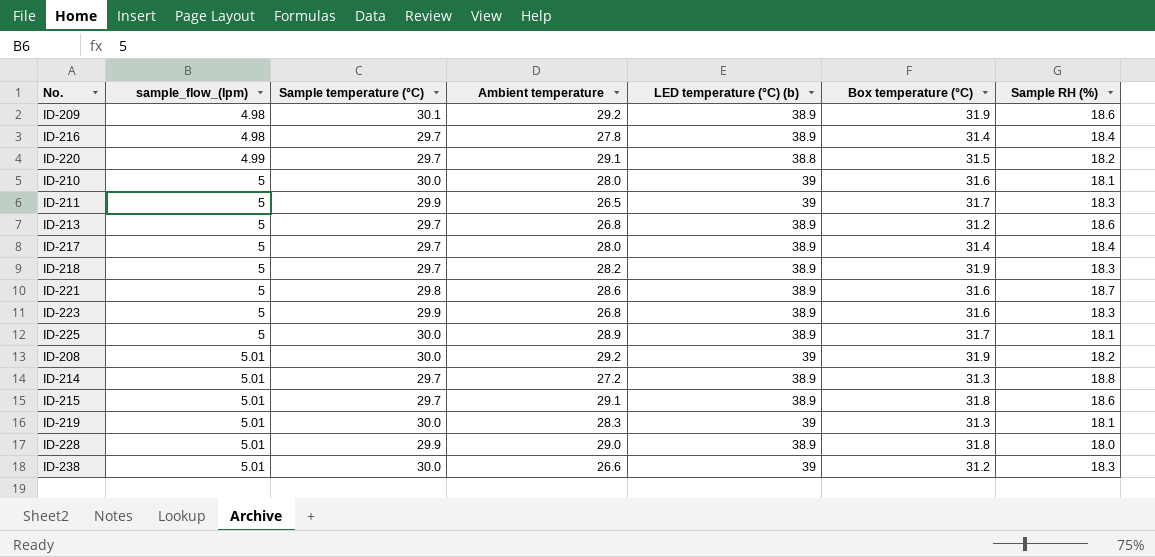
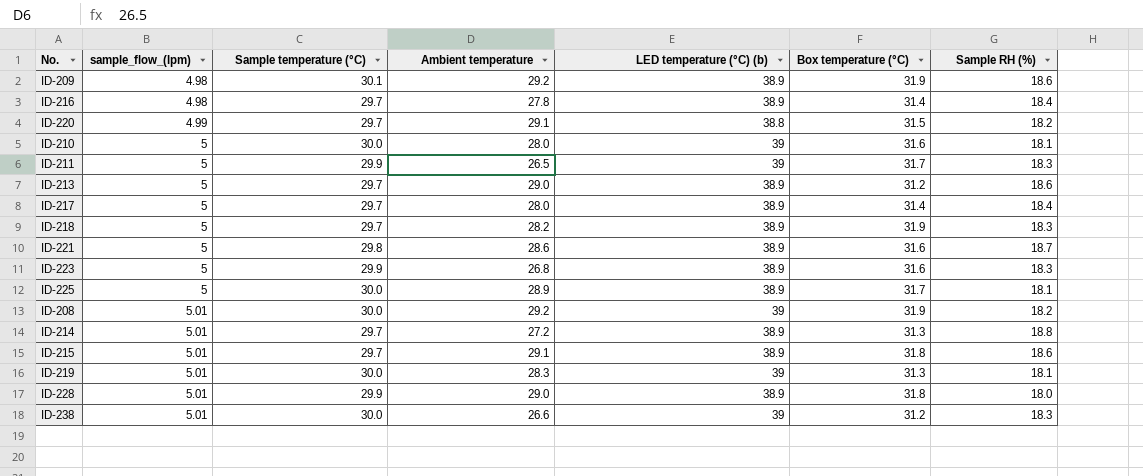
ID-213 | Ambient temperature: 26.8 -> 29.0

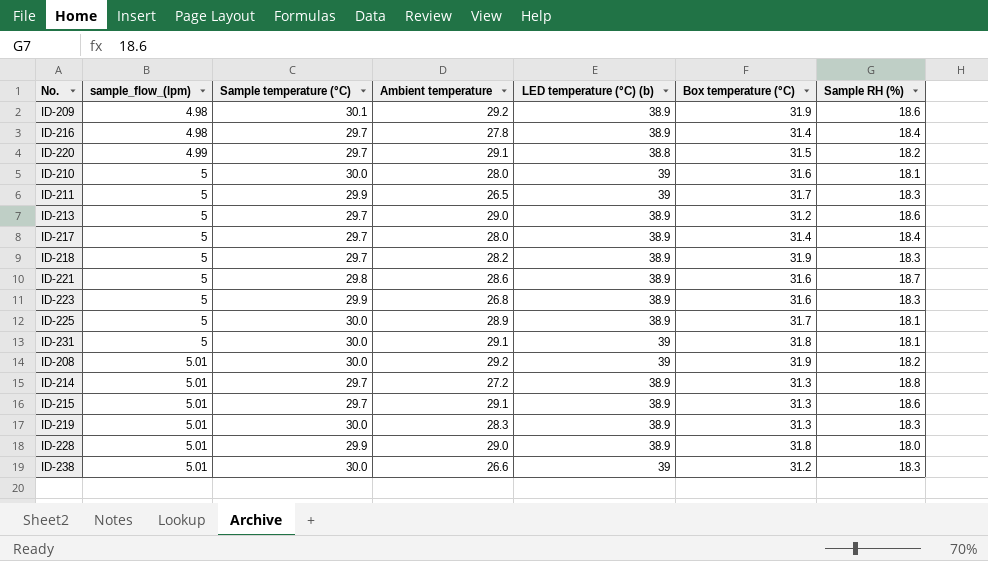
row ID-231: none -> 5 | 30.0 | 29.1 | 39 | 31.8 | 18.1
ID-215 | Box temperature (°C): 31.8 -> 31.3
ID-219 | LED temperature (°C) (b): 39 -> 38.9
ID-219 | Sample RH (%): 18.1 -> 18.3

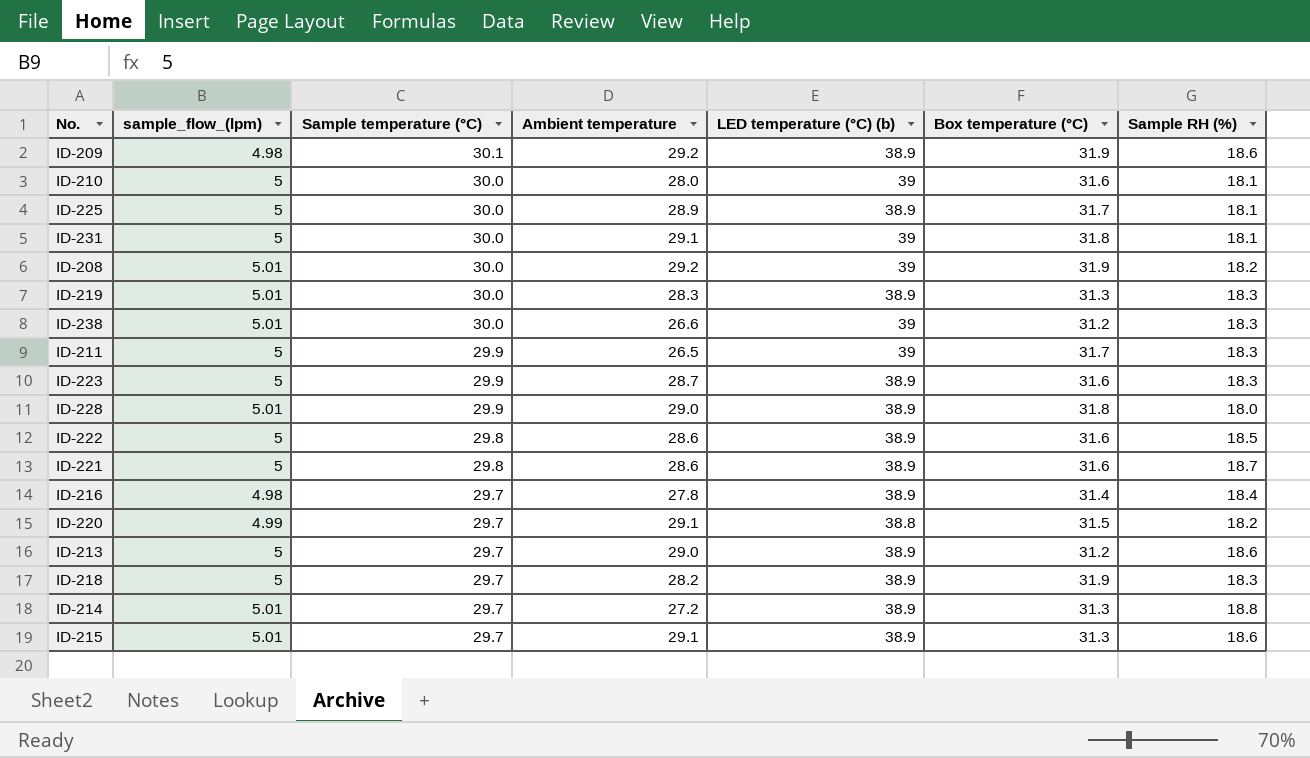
row order: sample_flow_(lpm) ascending -> Sample temperature (°C) descending
row ID-217: 5 | 29.7 | 28.0 | 38.9 | 31.4 | 18.4 -> none
ID-223 | Ambient temperature: 26.8 -> 28.7
row ID-222: none -> 5 | 29.8 | 28.6 | 38.9 | 31.6 | 18.5

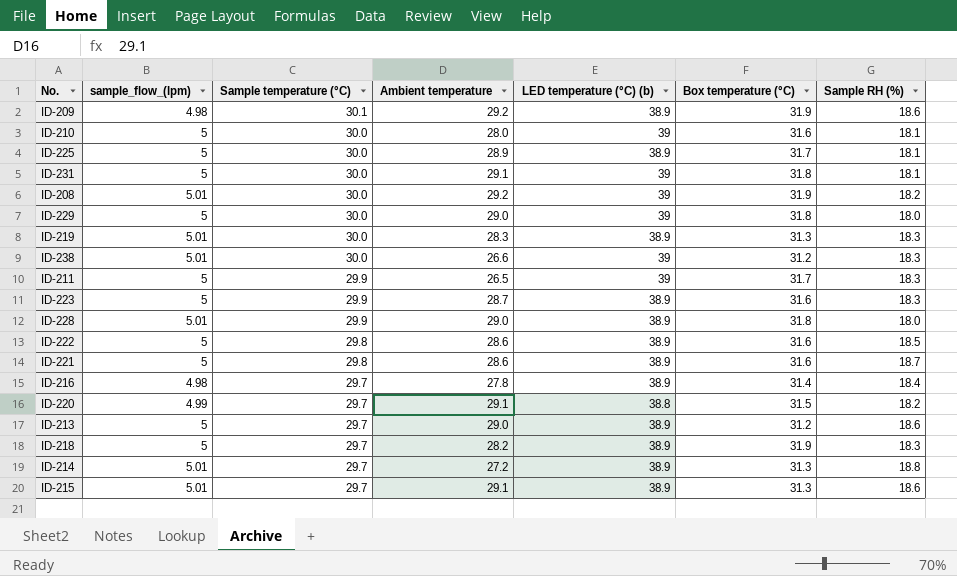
row ID-229: none -> 5 | 30.0 | 29.0 | 39 | 31.8 | 18.0

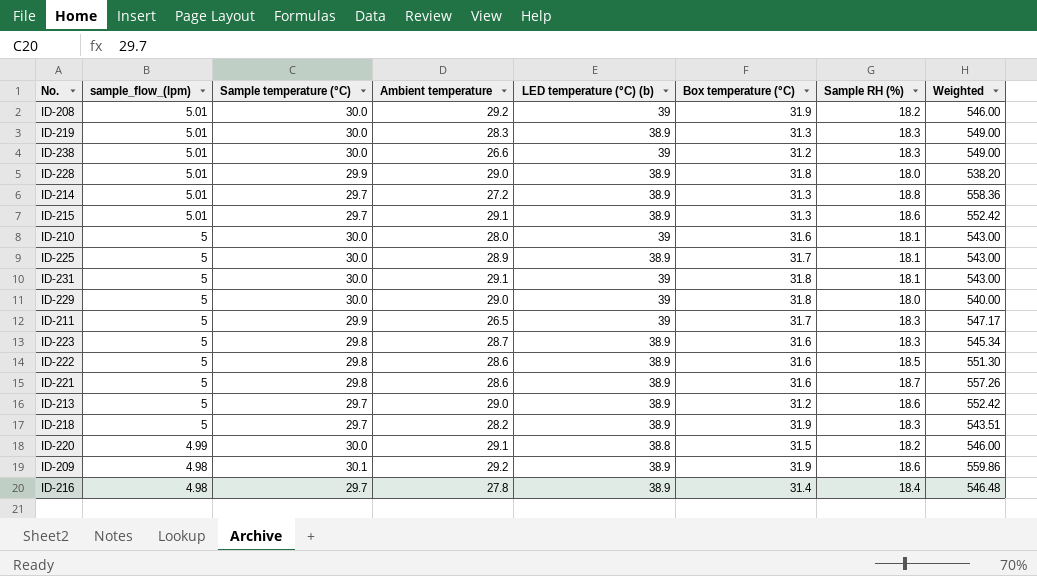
row order: Sample temperature (°C) descending -> sample_flow_(lpm) descending
column Weighted | formula: none -> [Sample temperature (°C)] * [Sample RH (%)]
ID-223 | Sample temperature (°C): 29.9 -> 29.8
ID-220 | Sample temperature (°C): 29.7 -> 30.0

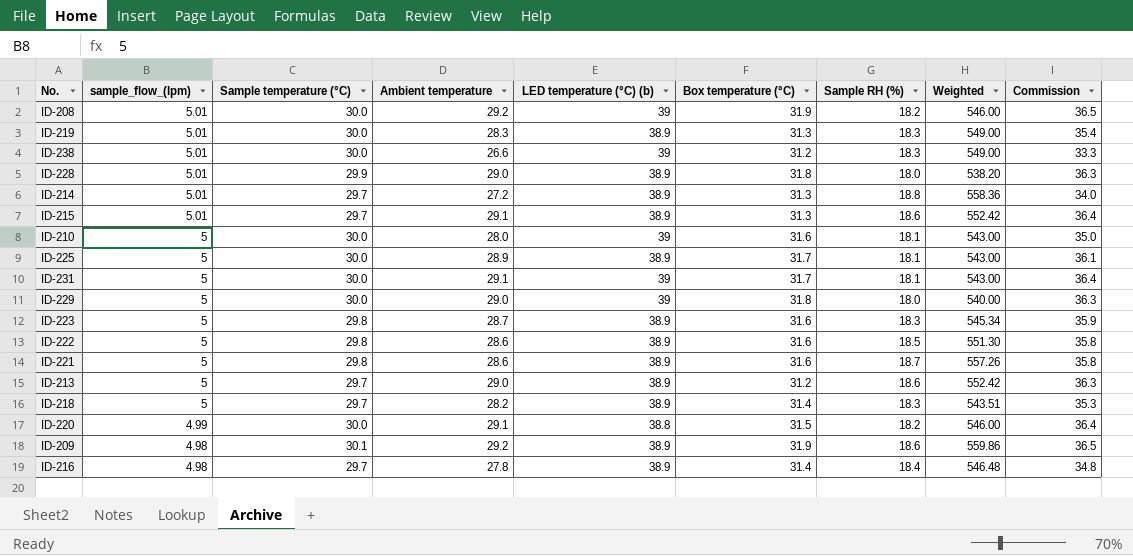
column Commission | formula: none -> [Ambient temperature] * 1.25
row ID-211: 5 | 29.9 | 26.5 | 39 | 31.7 | 18.3 | 547.17 -> none
ID-231 | Box temperature (°C): 31.8 -> 31.7
ID-218 | Box temperature (°C): 31.9 -> 31.4

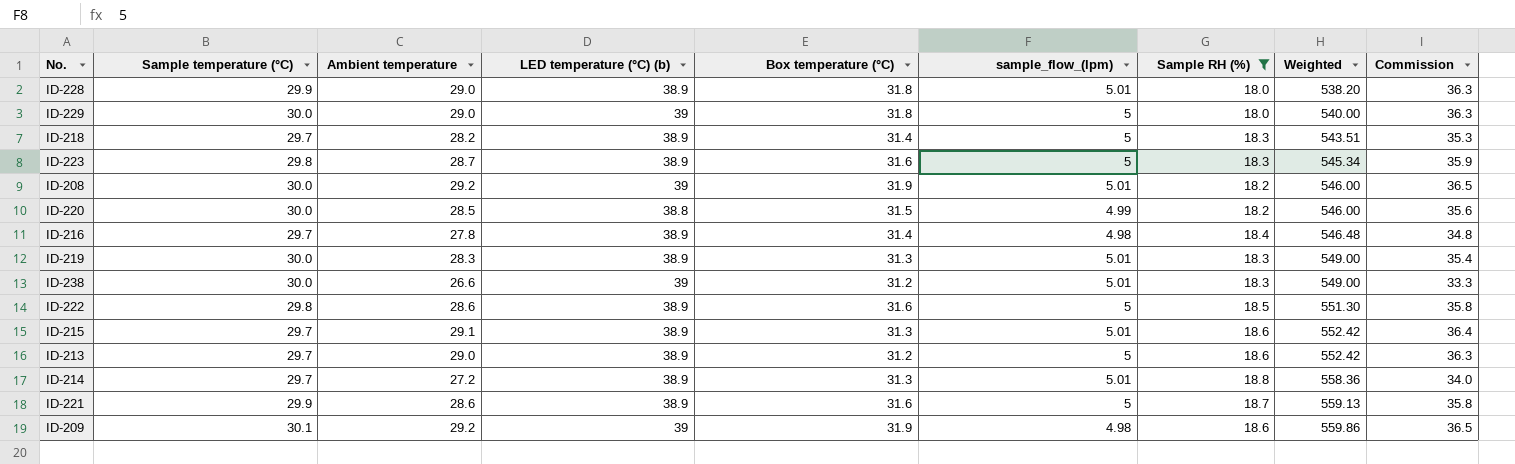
filter: none -> Sample RH (%) != 18.1
row order: sample_flow_(lpm) descending -> Weighted ascending
column sample_flow_(lpm) | position: 2 -> 6
ID-220 | Ambient temperature: 29.1 -> 28.5
ID-220 | Commission: 36.4 -> 35.6
ID-221 | Sample temperature (°C): 29.8 -> 29.9
ID-221 | Weighted: 557.26 -> 559.13
ID-209 | LED temperature (°C) (b): 38.9 -> 39

